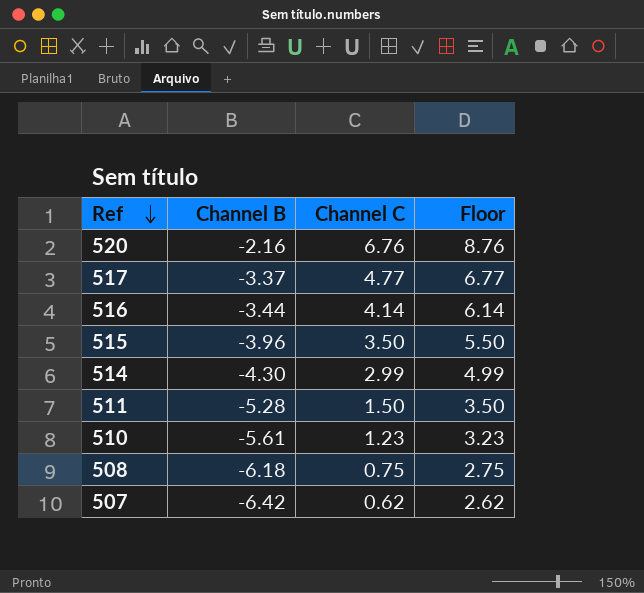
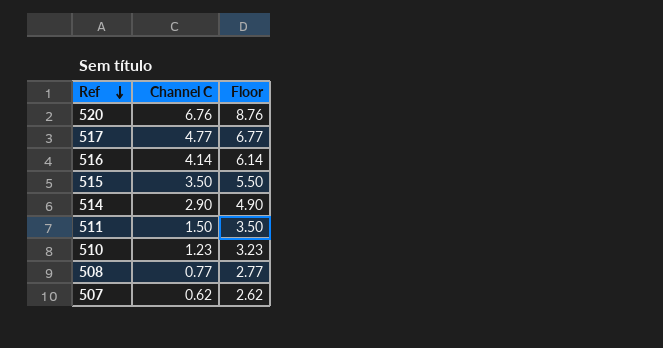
column Channel B | position: 2 -> none
514 | Channel C: 2.99 -> 2.90
514 | Floor: 4.99 -> 4.90
508 | Channel C: 0.75 -> 0.77
508 | Floor: 2.75 -> 2.77

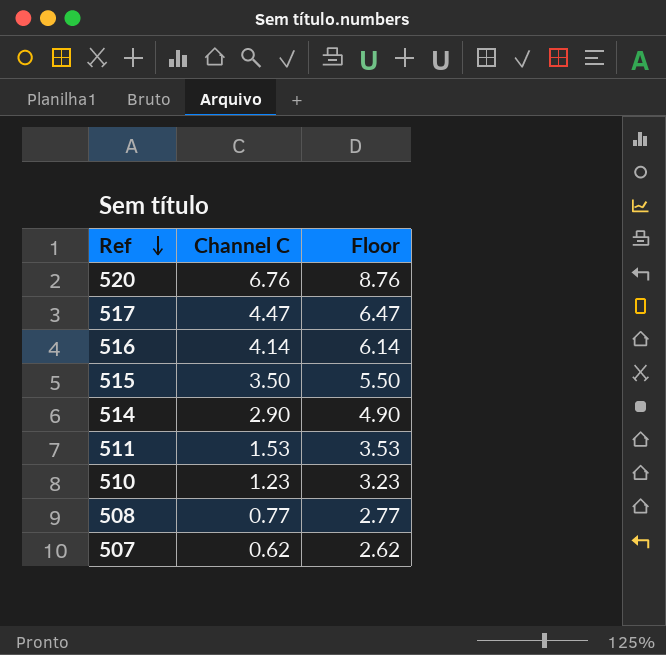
517 | Channel C: 4.77 -> 4.47
517 | Floor: 6.77 -> 6.47
511 | Channel C: 1.50 -> 1.53
511 | Floor: 3.50 -> 3.53

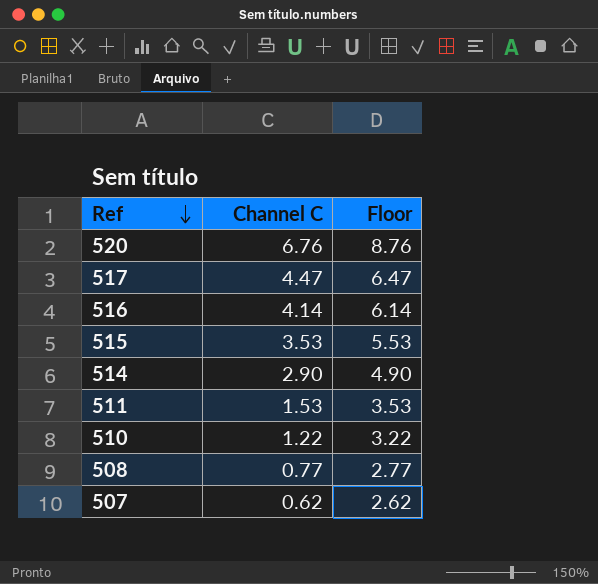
515 | Channel C: 3.50 -> 3.53
515 | Floor: 5.50 -> 5.53
510 | Channel C: 1.23 -> 1.22
510 | Floor: 3.23 -> 3.22

